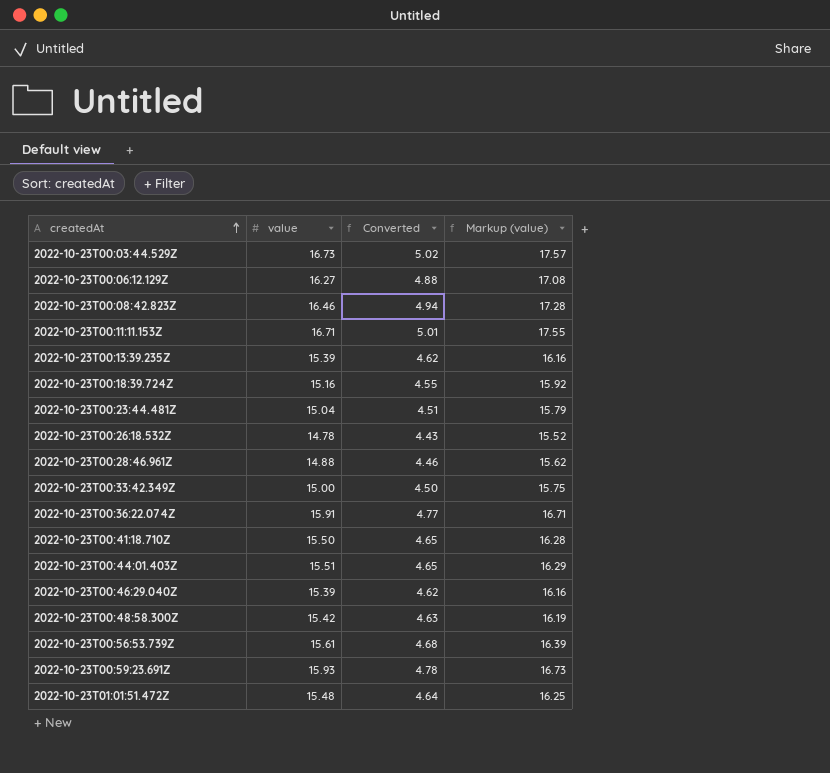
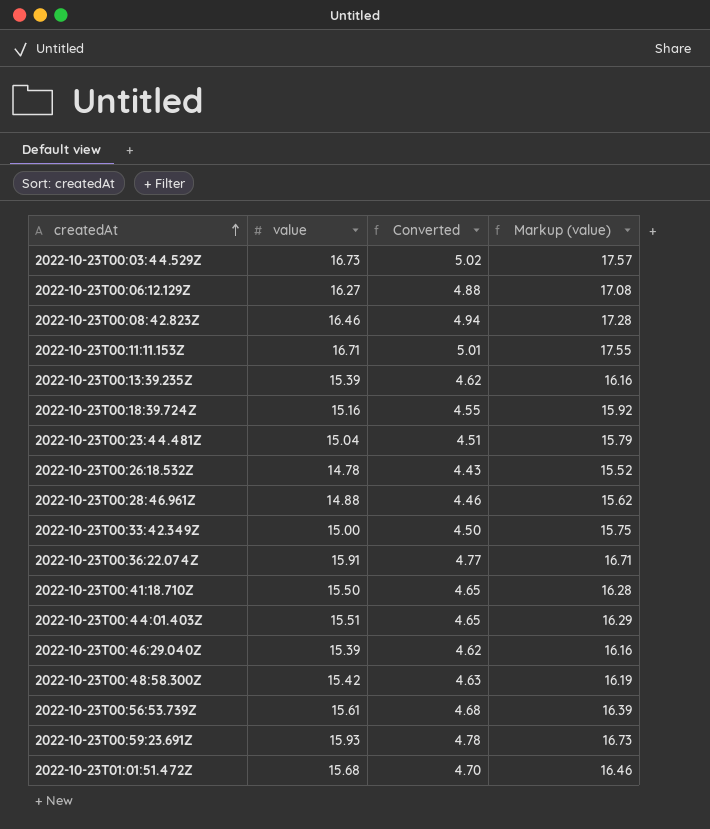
2022-10-23T01:01:51.472Z | value: 15.48 -> 15.68
2022-10-23T01:01:51.472Z | Converted: 4.64 -> 4.70
2022-10-23T01:01:51.472Z | Markup (value): 16.25 -> 16.46

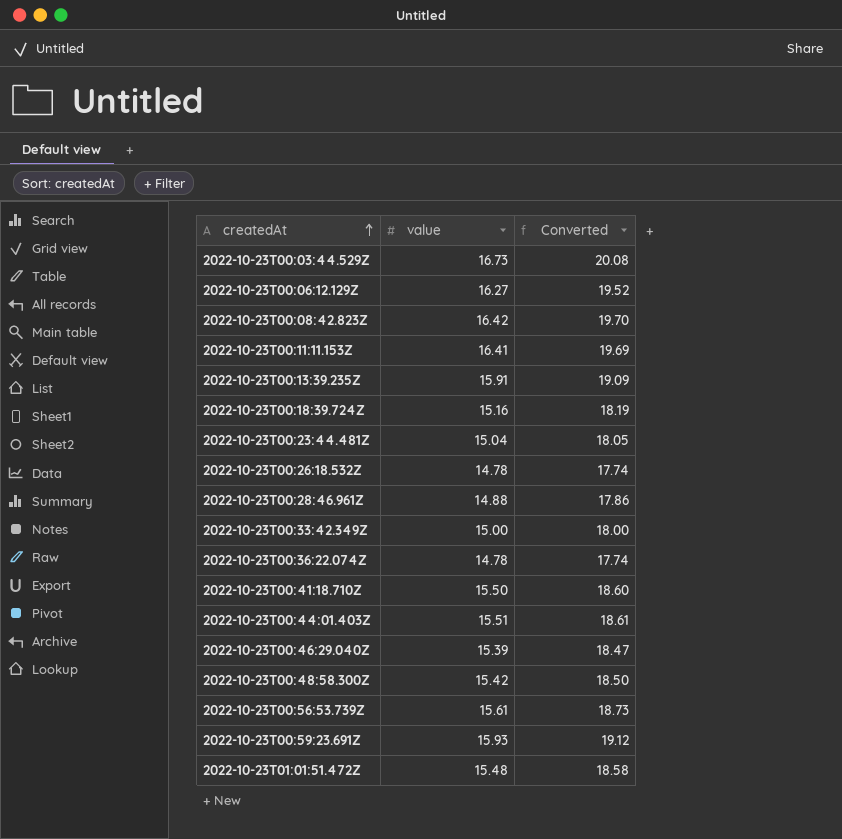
column Markup (value) | formula: [value] * 1.05 -> none
column Converted | formula: [value] * 0.3 -> [value] * 1.2
2022-10-23T00:08:42.823Z | value: 16.46 -> 16.42
2022-10-23T00:11:11.153Z | value: 16.71 -> 16.41
2022-10-23T00:13:39.235Z | value: 15.39 -> 15.91
2022-10-23T00:36:22.074Z | value: 15.91 -> 14.78
2022-10-23T01:01:51.472Z | value: 15.68 -> 15.48

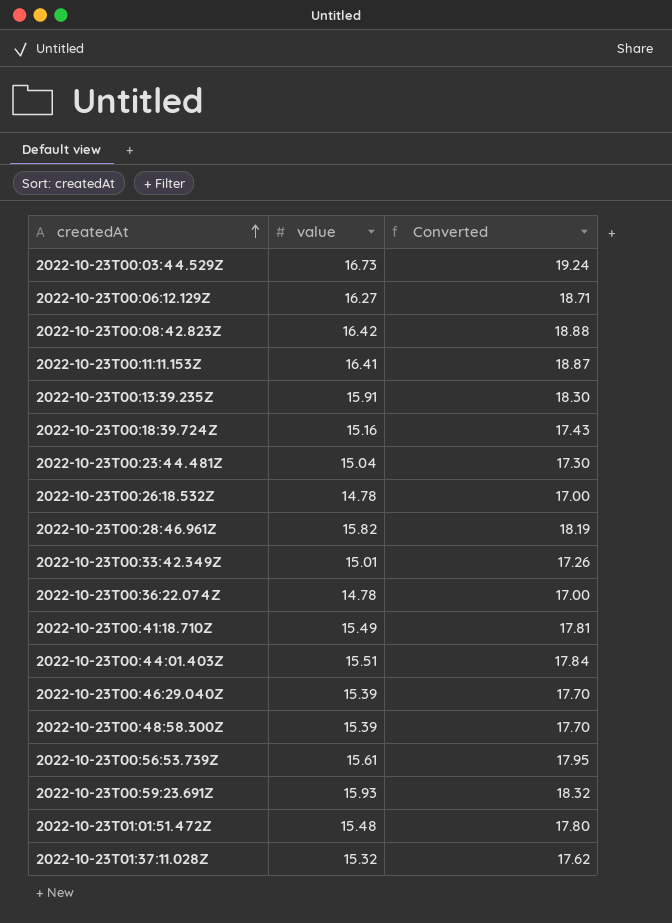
column Converted | formula: [value] * 1.2 -> [value] * 1.15
2022-10-23T00:28:46.961Z | value: 14.88 -> 15.82
2022-10-23T00:33:42.349Z | value: 15.00 -> 15.01
2022-10-23T00:41:18.710Z | value: 15.50 -> 15.49
2022-10-23T00:48:58.300Z | value: 15.42 -> 15.39
row 2022-10-23T01:37:11.028Z: none -> 15.32 | 17.62

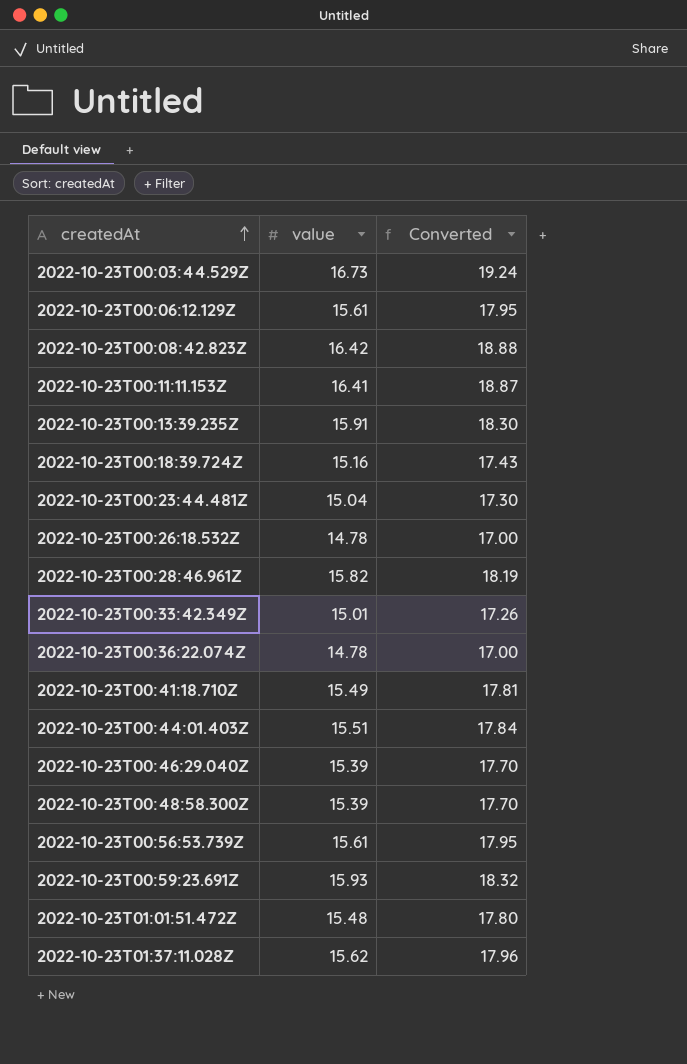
2022-10-23T00:06:12.129Z | value: 16.27 -> 15.61
2022-10-23T00:06:12.129Z | Converted: 18.71 -> 17.95
2022-10-23T01:37:11.028Z | value: 15.32 -> 15.62
2022-10-23T01:37:11.028Z | Converted: 17.62 -> 17.96

